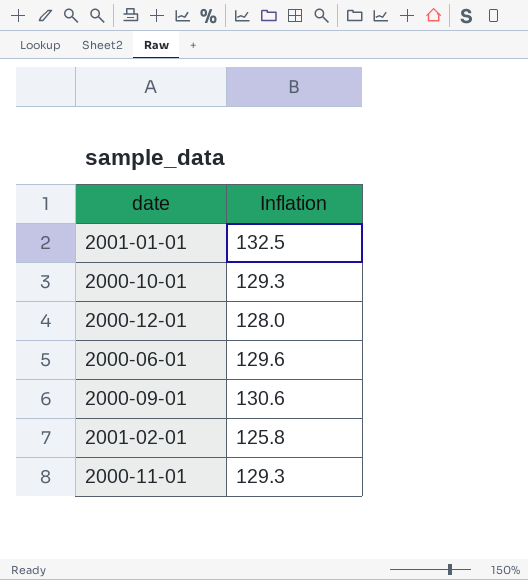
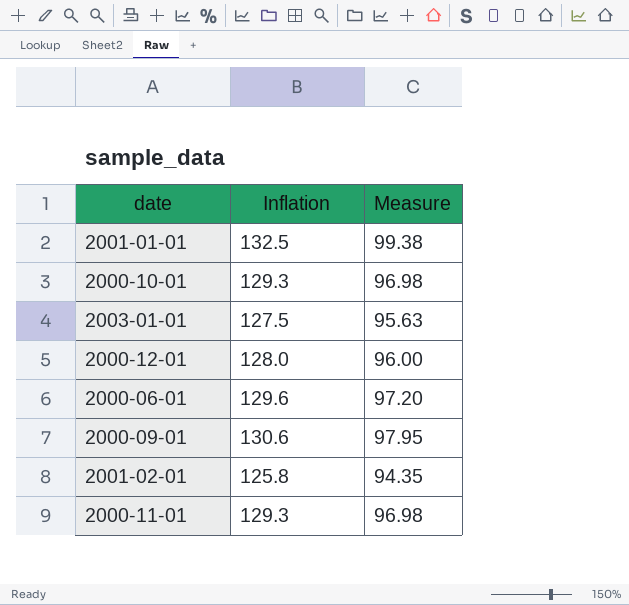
column Measure | formula: none -> [Inflation] * 0.75
row 2003-01-01: none -> 127.5 | 95.63

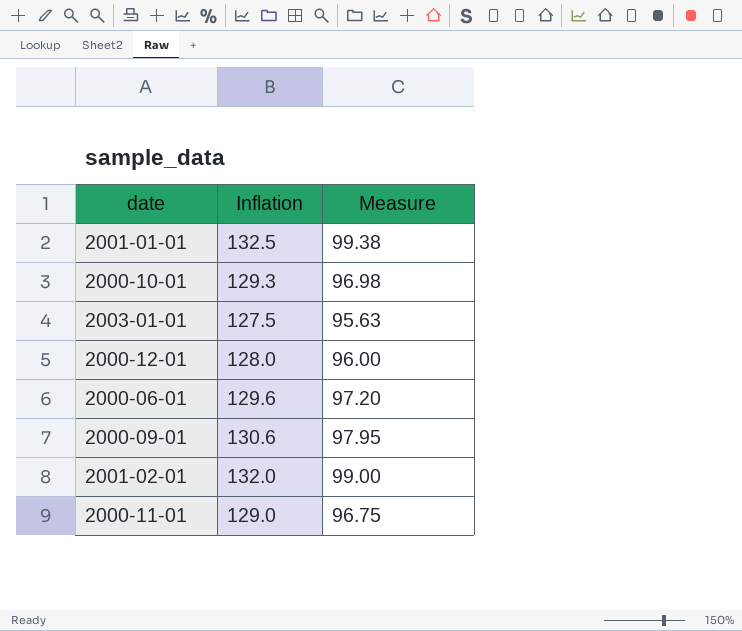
2001-02-01 | Inflation: 125.8 -> 132.0
2001-02-01 | Measure: 94.35 -> 99.00
2000-11-01 | Inflation: 129.3 -> 129.0
2000-11-01 | Measure: 96.98 -> 96.75

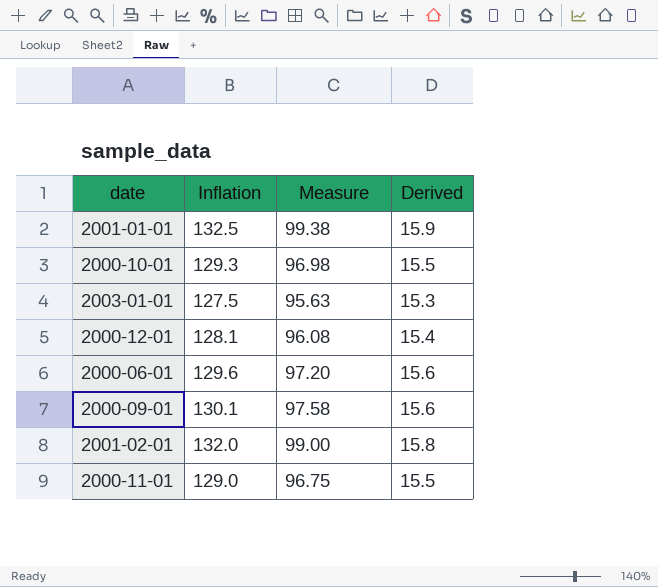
column Derived | formula: none -> [Inflation] * 0.12
2000-12-01 | Inflation: 128.0 -> 128.1
2000-12-01 | Measure: 96.00 -> 96.08
2000-09-01 | Inflation: 130.6 -> 130.1
2000-09-01 | Measure: 97.95 -> 97.58

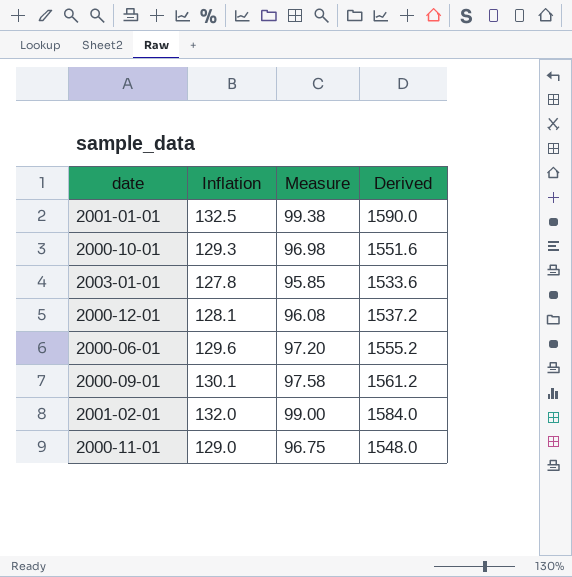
column Derived | formula: [Inflation] * 0.12 -> [Inflation] * 12
2003-01-01 | Inflation: 127.5 -> 127.8
2003-01-01 | Measure: 95.63 -> 95.85

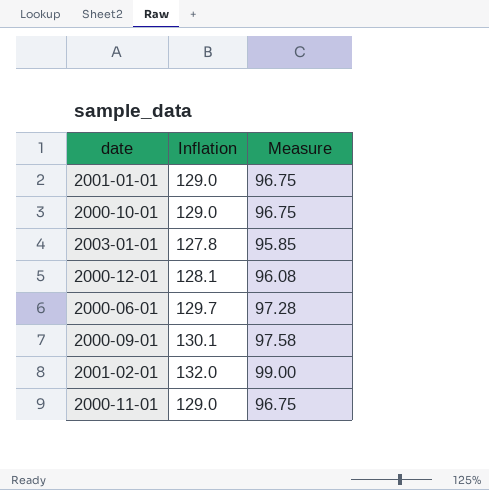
column Derived | formula: [Inflation] * 12 -> none
2001-01-01 | Inflation: 132.5 -> 129.0
2001-01-01 | Measure: 99.38 -> 96.75
2000-10-01 | Inflation: 129.3 -> 129.0
2000-10-01 | Measure: 96.98 -> 96.75
2000-06-01 | Inflation: 129.6 -> 129.7
2000-06-01 | Measure: 97.20 -> 97.28

